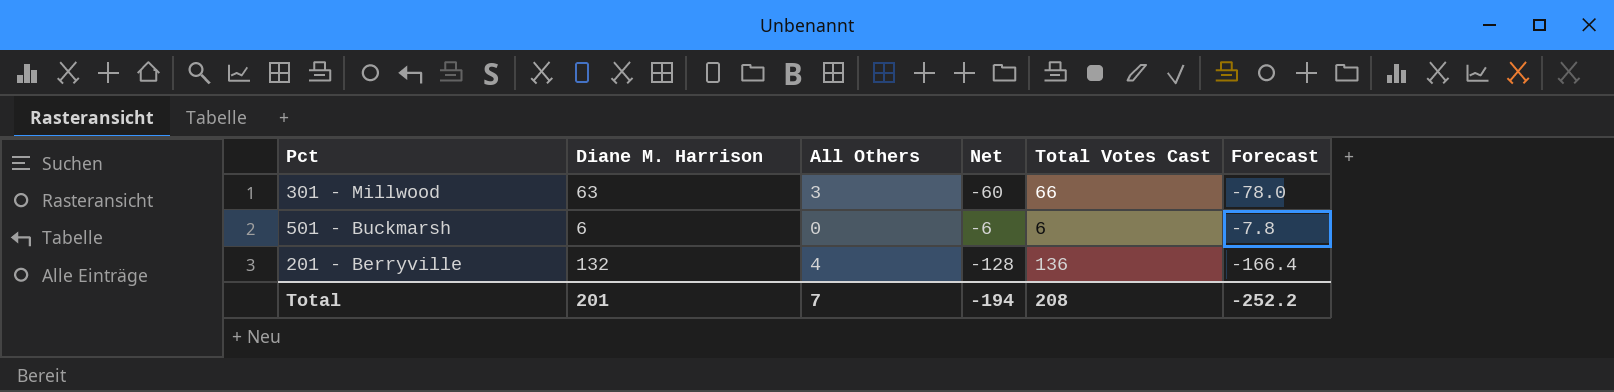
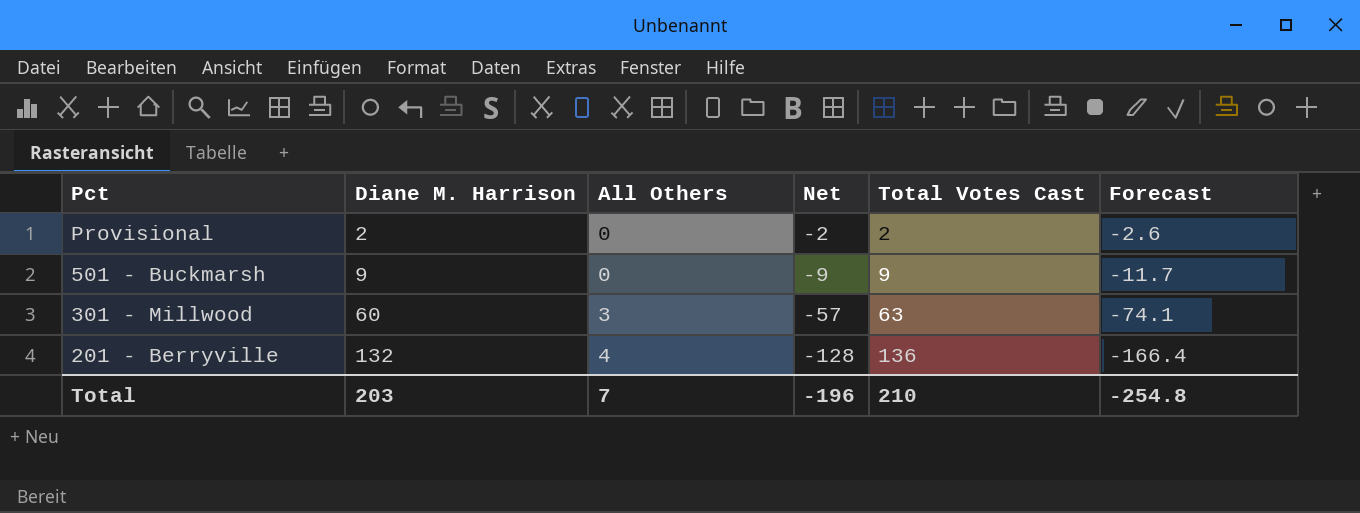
row order: none -> Pct descending
row Provisional: none -> 2 | 0 | -2 | 2 | -2.6
501 - Buckmarsh | Diane M. Harrison: 6 -> 9
501 - Buckmarsh | Net: -6 -> -9
501 - Buckmarsh | Total Votes Cast: 6 -> 9
501 - Buckmarsh | Forecast: -7.8 -> -11.7
301 - Millwood | Diane M. Harrison: 63 -> 60
301 - Millwood | Net: -60 -> -57
301 - Millwood | Total Votes Cast: 66 -> 63
301 - Millwood | Forecast: -78.0 -> -74.1
Total | Diane M. Harrison: 201 -> 203
Total | Net: -194 -> -196
Total | Total Votes Cast: 208 -> 210
Total | Forecast: -252.2 -> -254.8

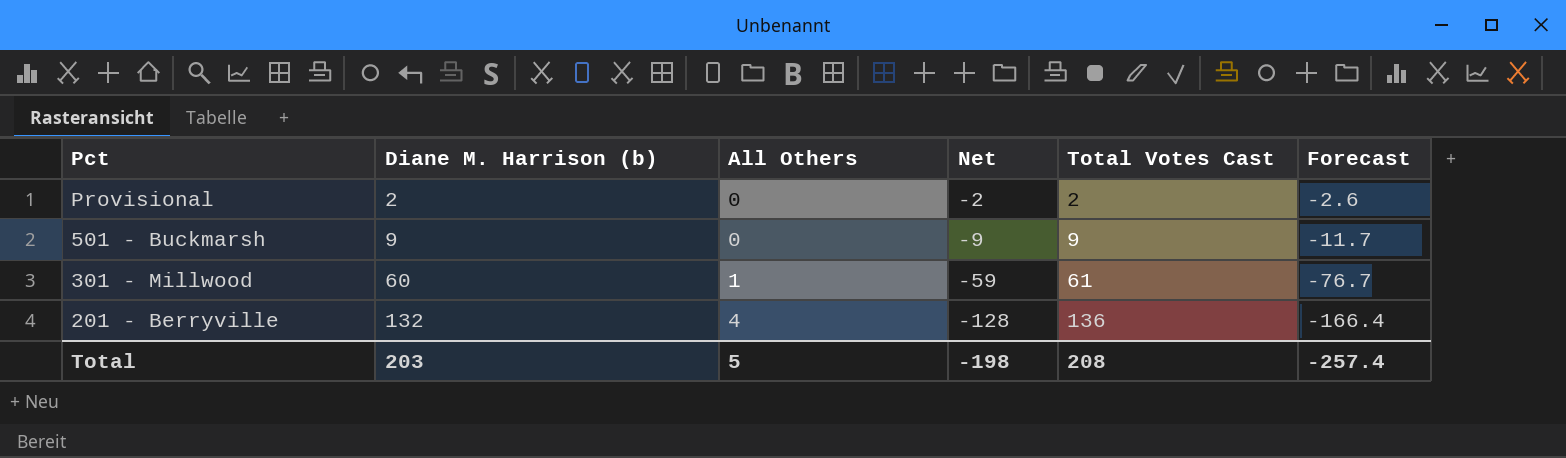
column name: Diane M. Harrison -> Diane M. Harrison (b)
301 - Millwood | All Others: 3 -> 1
301 - Millwood | Net: -57 -> -59
301 - Millwood | Total Votes Cast: 63 -> 61
301 - Millwood | Forecast: -74.1 -> -76.7
Total | All Others: 7 -> 5
Total | Net: -196 -> -198
Total | Total Votes Cast: 210 -> 208
Total | Forecast: -254.8 -> -257.4

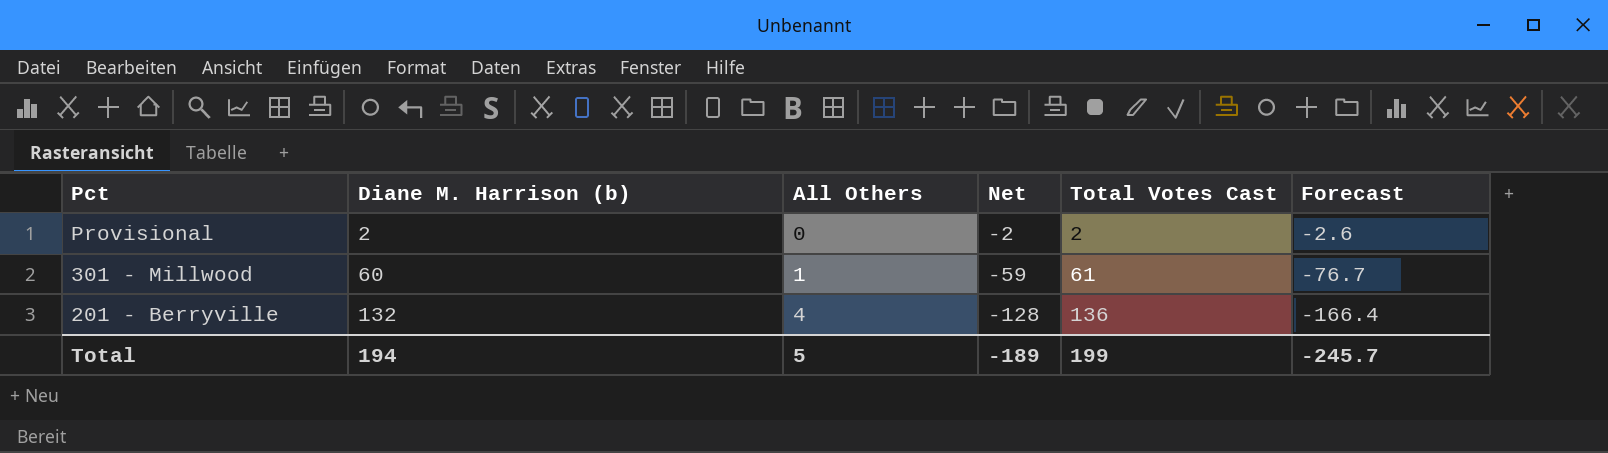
row 501 - Buckmarsh: 9 | 0 | -9 | 9 | -11.7 -> none
Total | Diane M. Harrison (b): 203 -> 194
Total | Net: -198 -> -189
Total | Total Votes Cast: 208 -> 199
Total | Forecast: -257.4 -> -245.7

